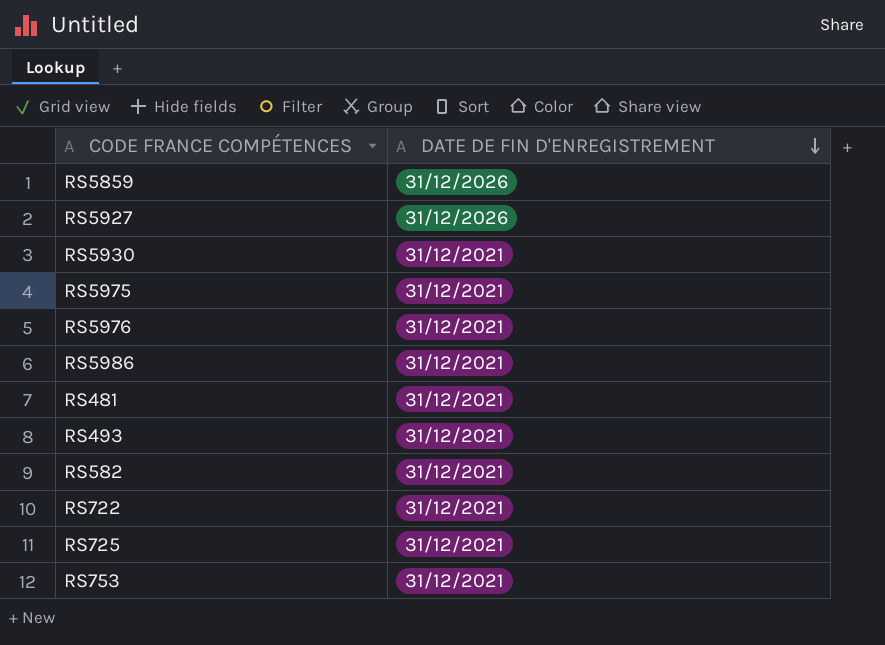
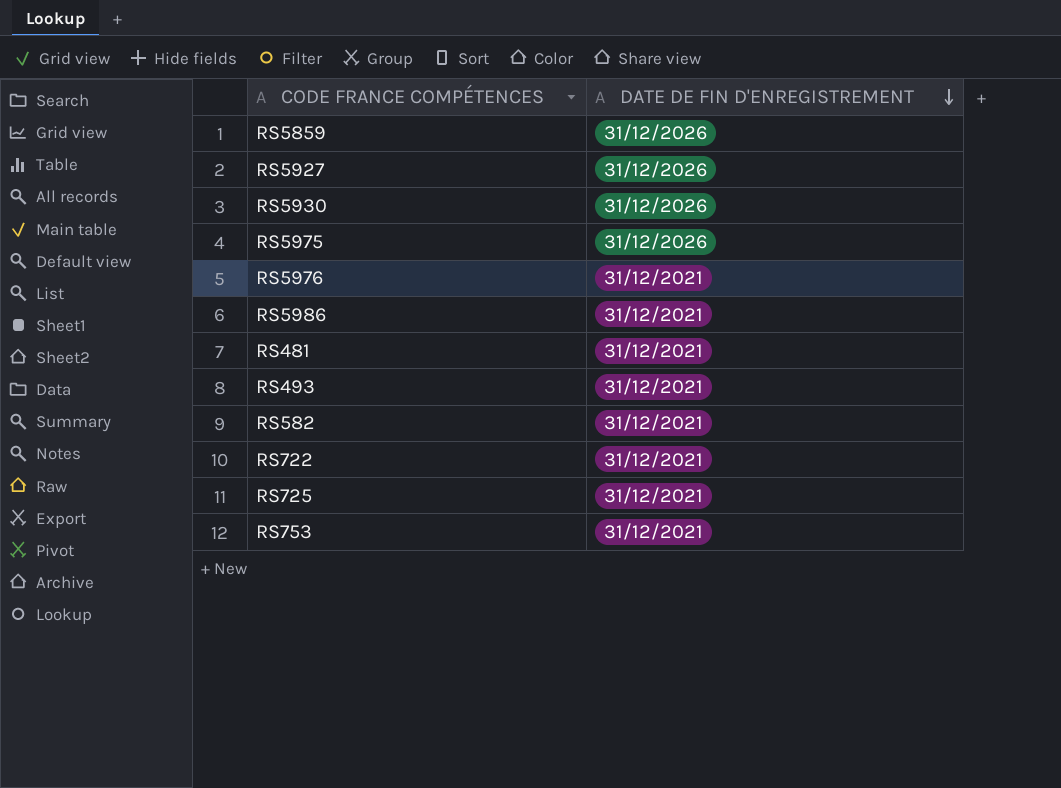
RS5930 | DATE DE FIN D'ENREGISTREMENT: 31/12/2021 -> 31/12/2026
RS5975 | DATE DE FIN D'ENREGISTREMENT: 31/12/2021 -> 31/12/2026

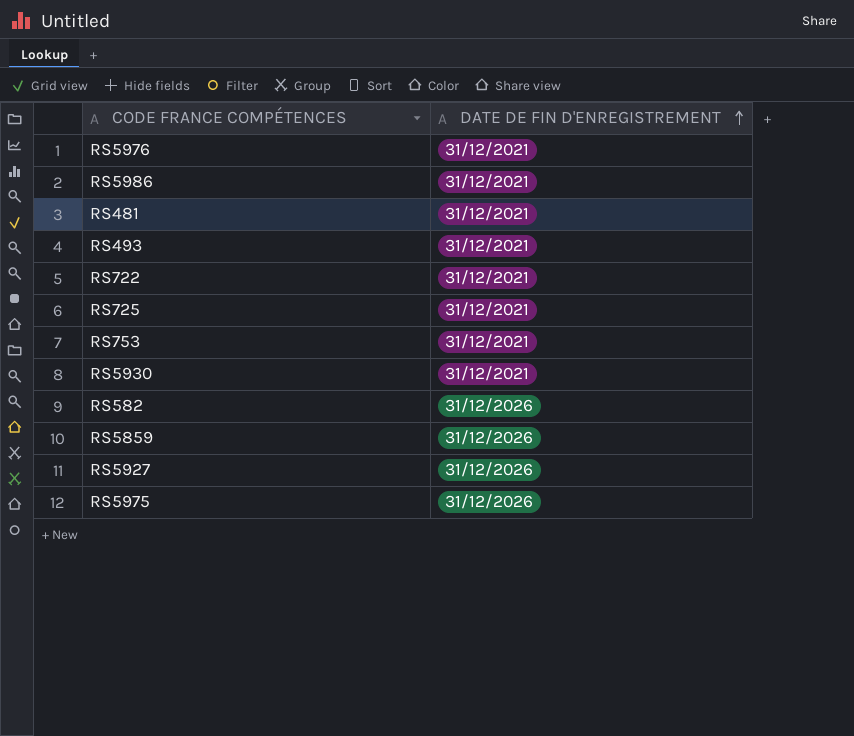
row order: DATE DE FIN D'ENREGISTREMENT descending -> DATE DE FIN D'ENREGISTREMENT ascending
RS5930 | DATE DE FIN D'ENREGISTREMENT: 31/12/2026 -> 31/12/2021
RS582 | DATE DE FIN D'ENREGISTREMENT: 31/12/2021 -> 31/12/2026

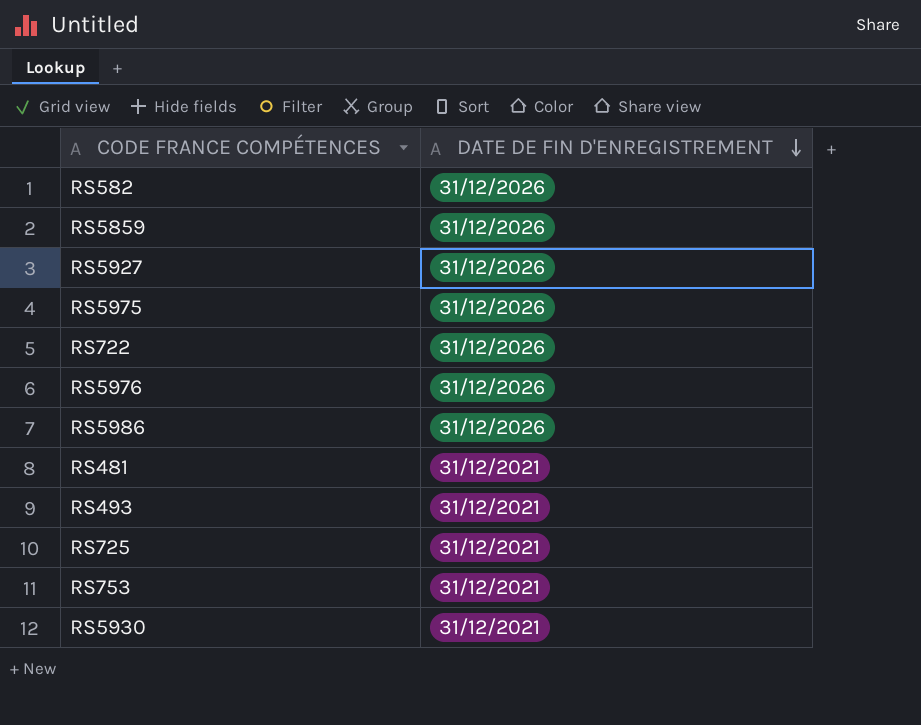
row order: DATE DE FIN D'ENREGISTREMENT ascending -> DATE DE FIN D'ENREGISTREMENT descending
RS722 | DATE DE FIN D'ENREGISTREMENT: 31/12/2021 -> 31/12/2026
RS5976 | DATE DE FIN D'ENREGISTREMENT: 31/12/2021 -> 31/12/2026
RS5986 | DATE DE FIN D'ENREGISTREMENT: 31/12/2021 -> 31/12/2026

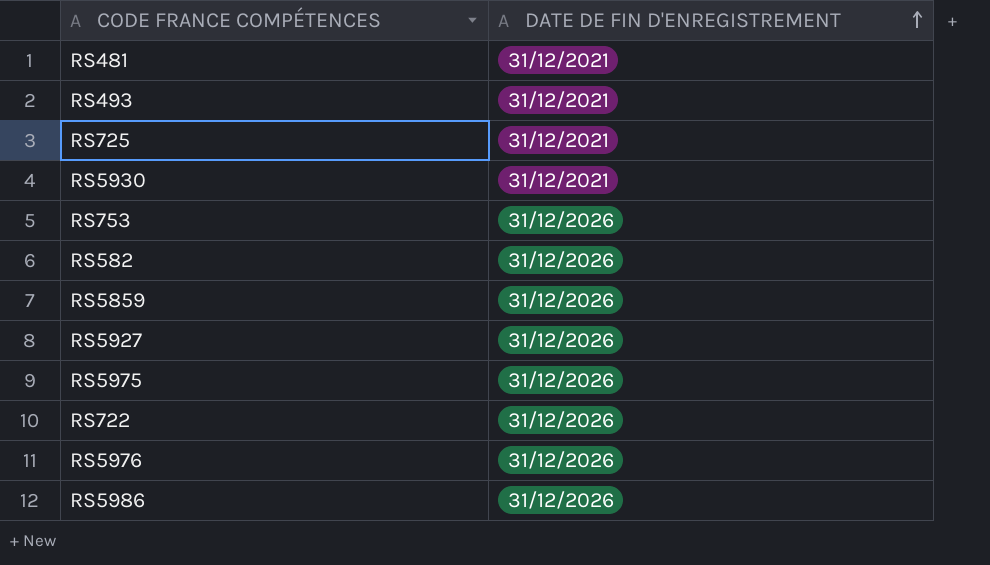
row order: DATE DE FIN D'ENREGISTREMENT descending -> DATE DE FIN D'ENREGISTREMENT ascending
RS753 | DATE DE FIN D'ENREGISTREMENT: 31/12/2021 -> 31/12/2026

